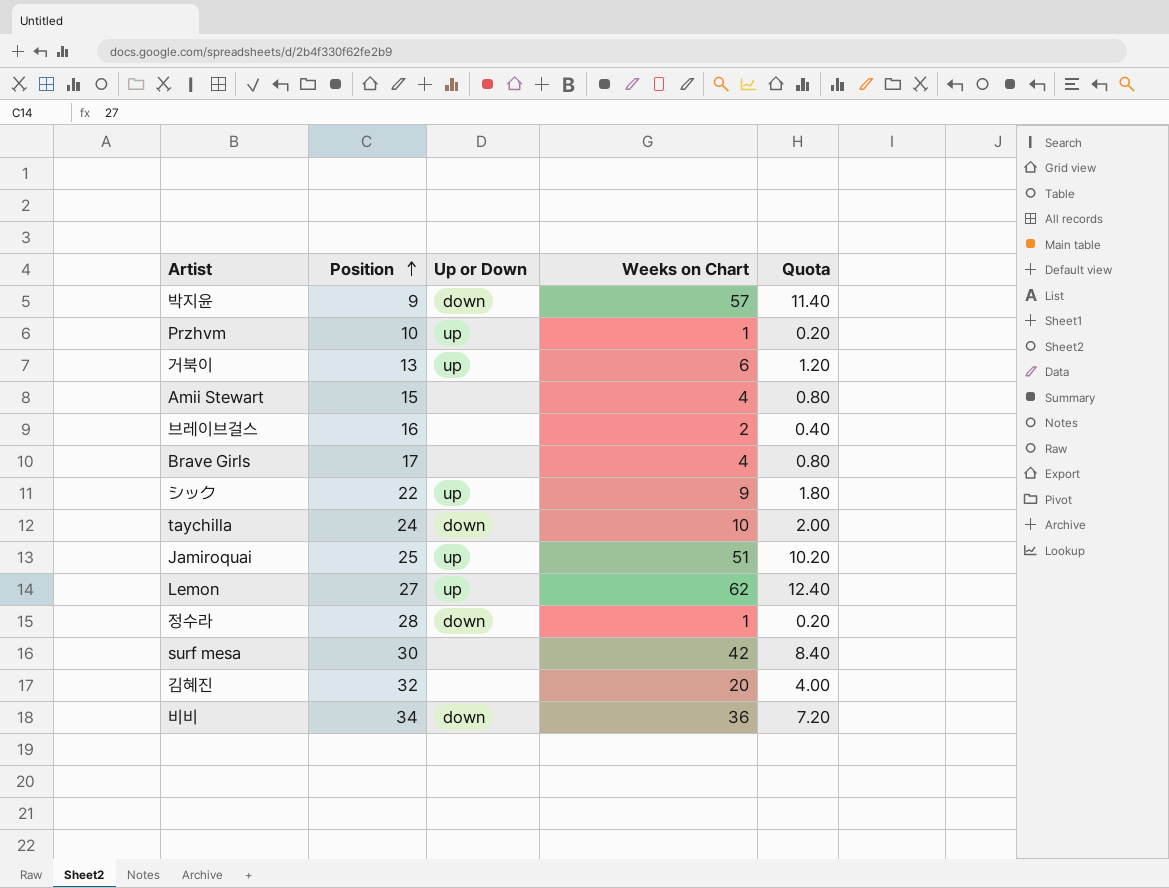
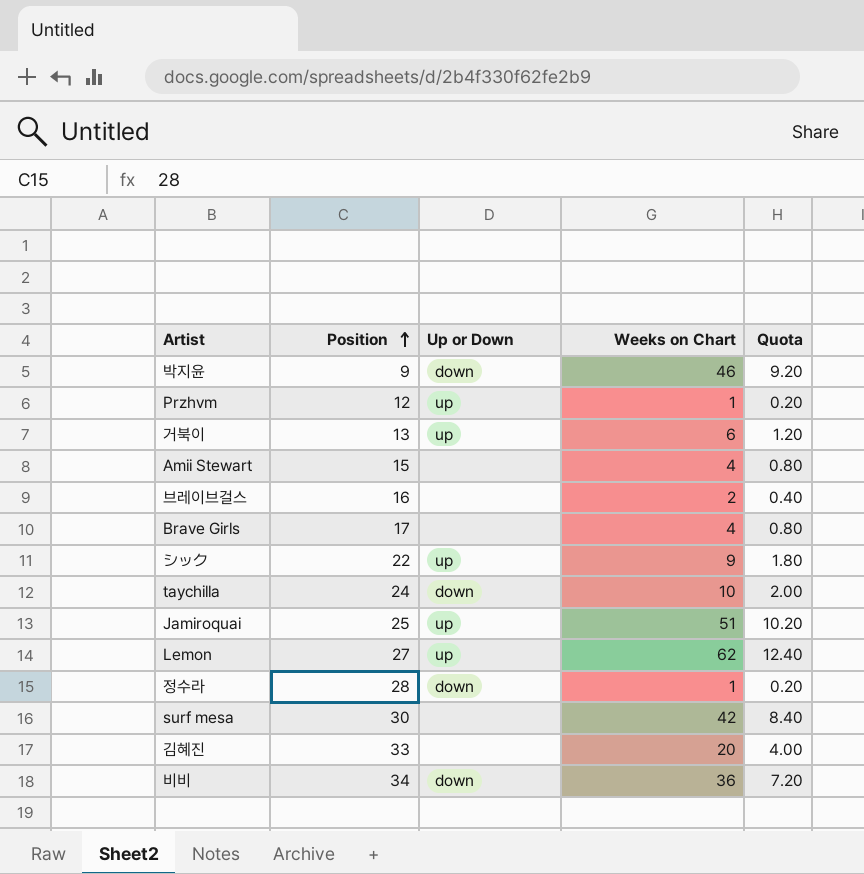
박지윤 | Weeks on Chart: 57 -> 46
박지윤 | Quota: 11.40 -> 9.20
Przhvm | Position: 10 -> 12
김혜진 | Position: 32 -> 33

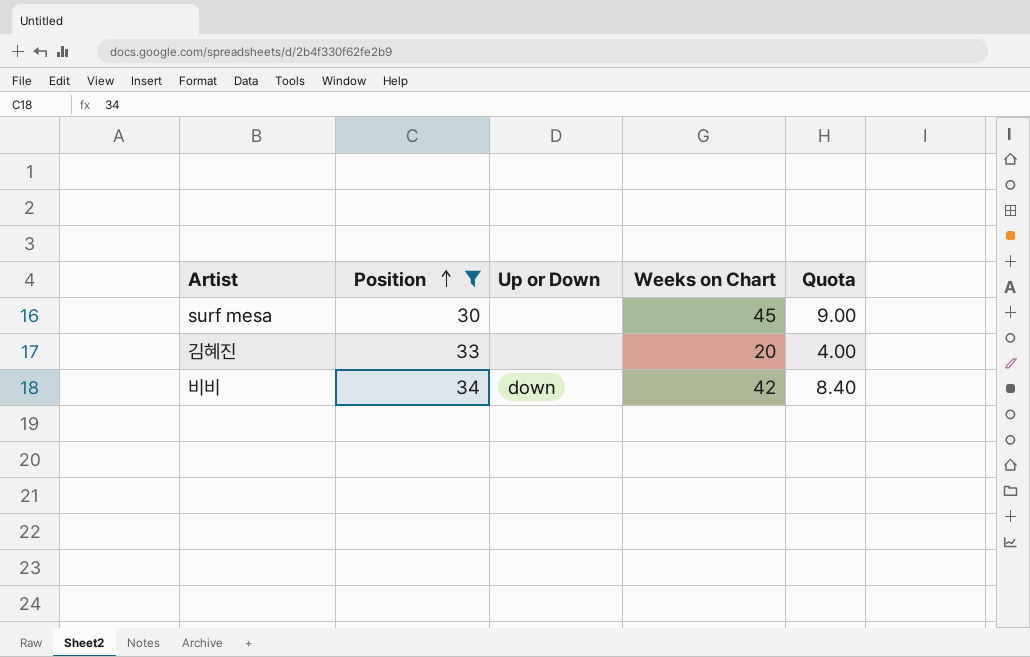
filter: none -> Position >= 30
surf mesa | Weeks on Chart: 42 -> 45
surf mesa | Quota: 8.40 -> 9.00
비비 | Weeks on Chart: 36 -> 42
비비 | Quota: 7.20 -> 8.40

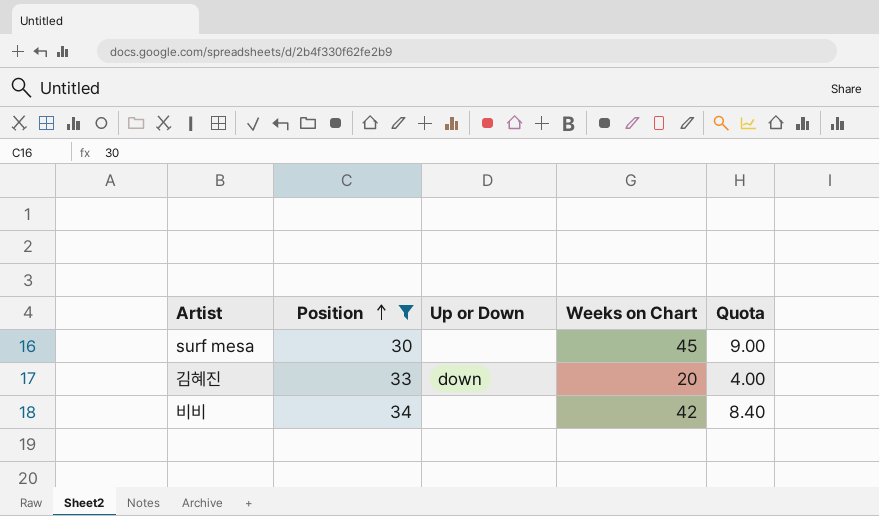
김혜진 | Up or Down: none -> down
비비 | Up or Down: down -> none

